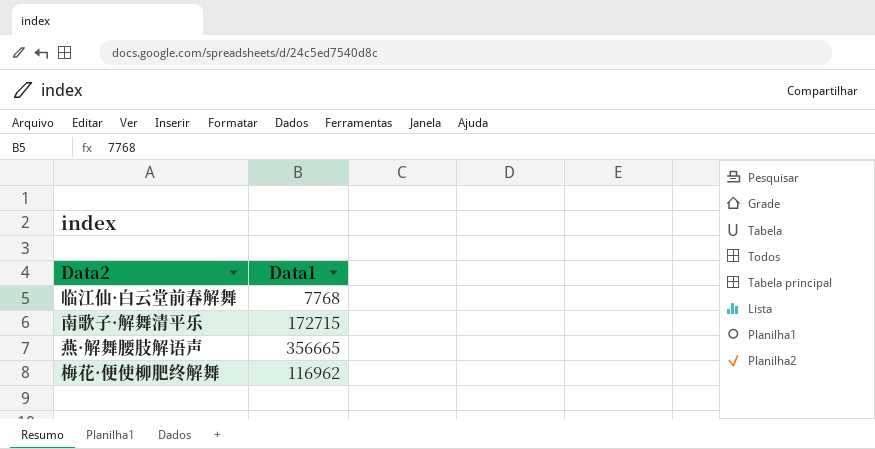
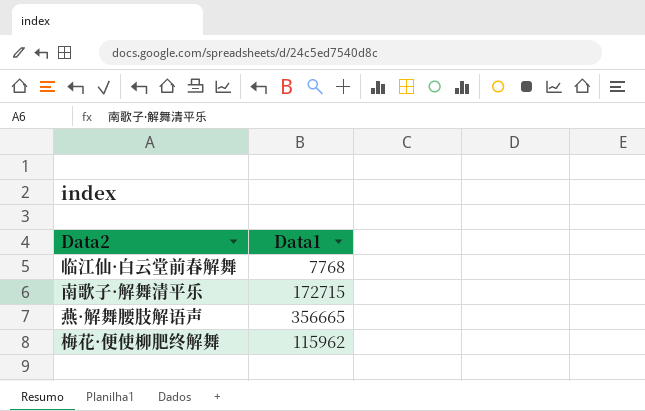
梅花·便使柳肥终解舞 | Data1: 116962 -> 115962

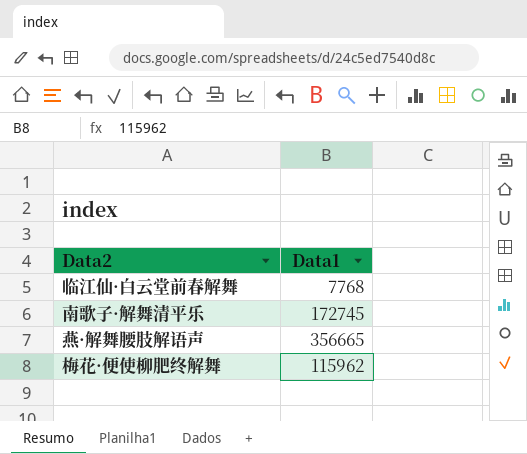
南歌子·解舞清平乐 | Data1: 172715 -> 172745

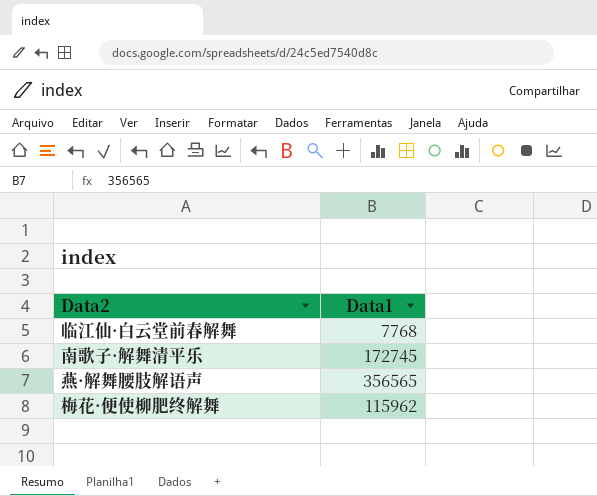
燕·解舞腰肢解语声 | Data1: 356665 -> 356565

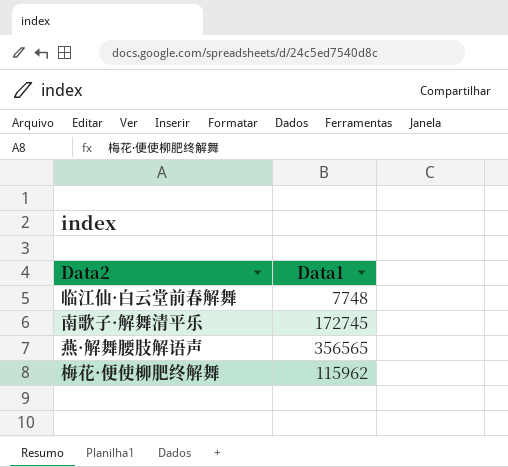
临江仙·白云堂前春解舞 | Data1: 7768 -> 7748

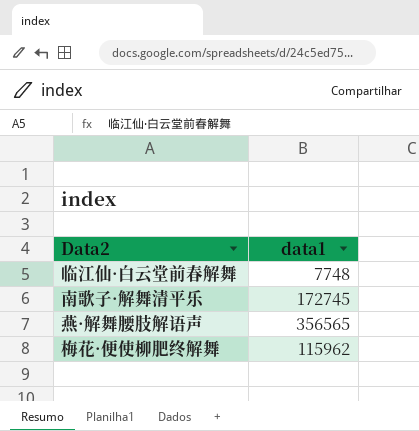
column name: Data1 -> data1

